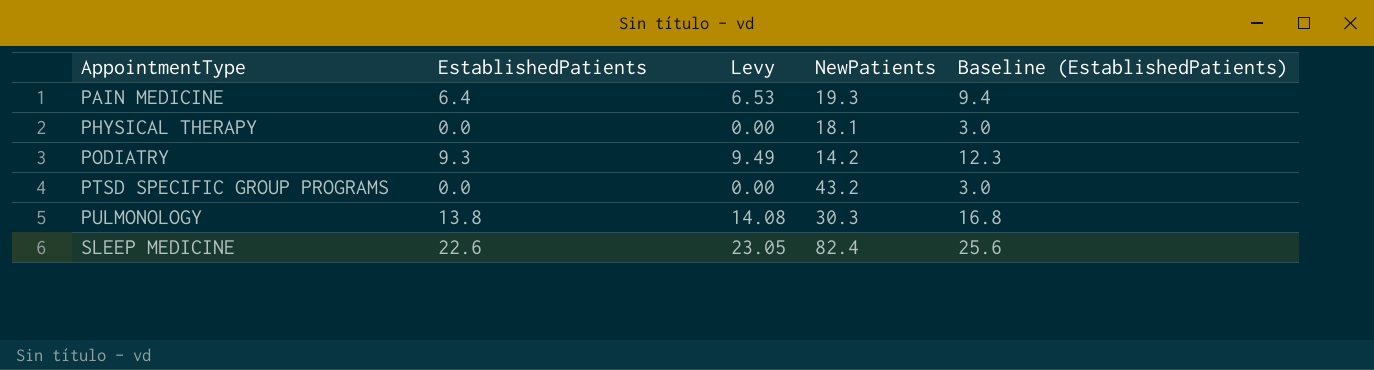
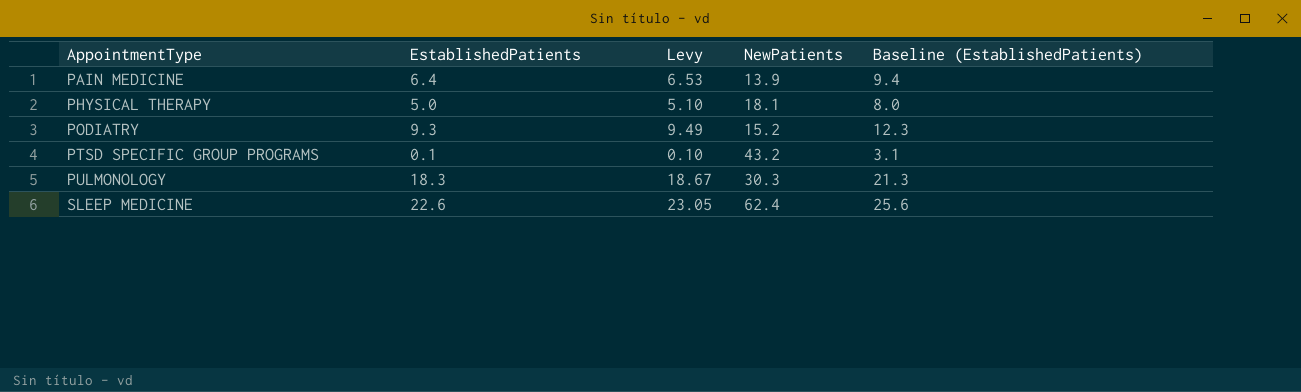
PAIN MEDICINE | NewPatients: 19.3 -> 13.9
PHYSICAL THERAPY | EstablishedPatients: 0.0 -> 5.0
PHYSICAL THERAPY | Levy: 0.00 -> 5.10
PHYSICAL THERAPY | Baseline (EstablishedPatients): 3.0 -> 8.0
PODIATRY | NewPatients: 14.2 -> 15.2
PTSD SPECIFIC GROUP PROGRAMS | EstablishedPatients: 0.0 -> 0.1
PTSD SPECIFIC GROUP PROGRAMS | Levy: 0.00 -> 0.10
PTSD SPECIFIC GROUP PROGRAMS | Baseline (EstablishedPatients): 3.0 -> 3.1
PULMONOLOGY | EstablishedPatients: 13.8 -> 18.3
PULMONOLOGY | Levy: 14.08 -> 18.67
PULMONOLOGY | Baseline (EstablishedPatients): 16.8 -> 21.3
SLEEP MEDICINE | NewPatients: 82.4 -> 62.4

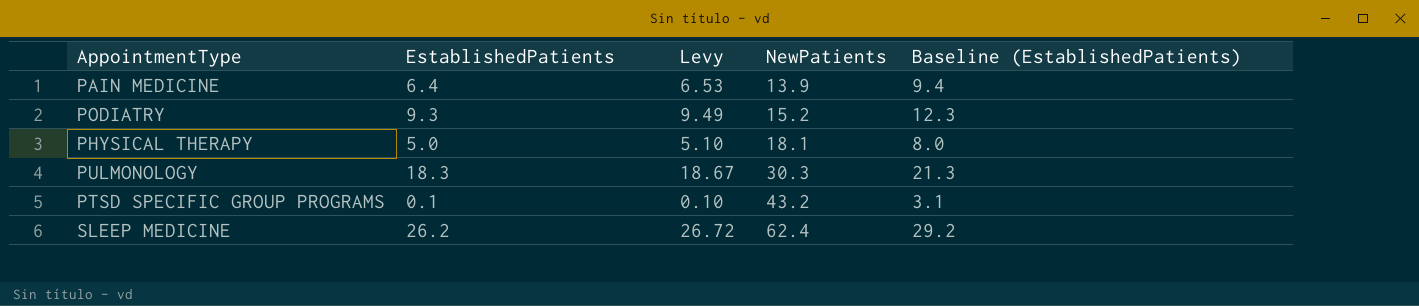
row order: AppointmentType ascending -> NewPatients ascending
SLEEP MEDICINE | EstablishedPatients: 22.6 -> 26.2
SLEEP MEDICINE | Levy: 23.05 -> 26.72
SLEEP MEDICINE | Baseline (EstablishedPatients): 25.6 -> 29.2

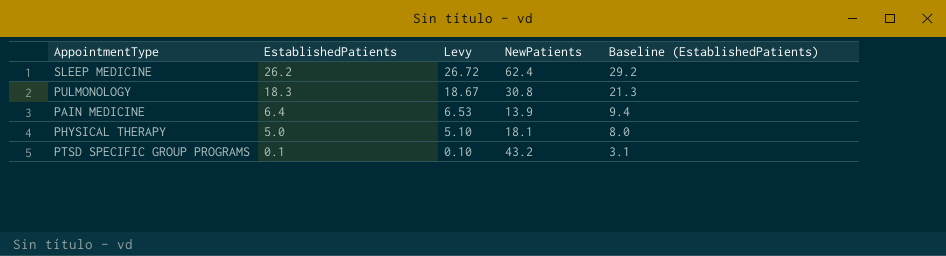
row order: NewPatients ascending -> EstablishedPatients descending
row PODIATRY: 9.3 | 9.49 | 15.2 | 12.3 -> none
PULMONOLOGY | NewPatients: 30.3 -> 30.8

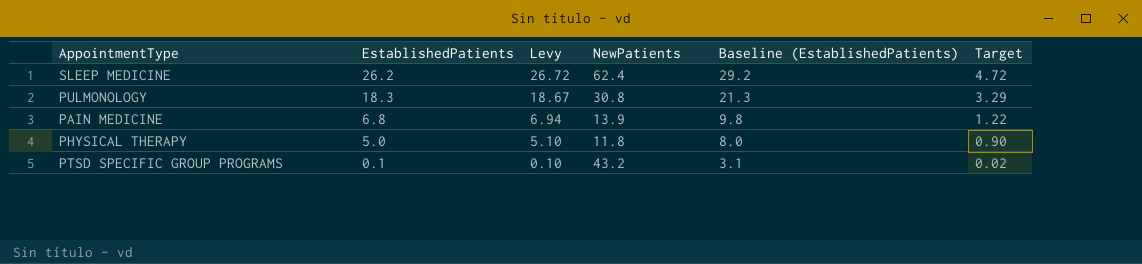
column Target | formula: none -> [EstablishedPatients] * 0.18
PAIN MEDICINE | EstablishedPatients: 6.4 -> 6.8
PAIN MEDICINE | Levy: 6.53 -> 6.94
PAIN MEDICINE | Baseline (EstablishedPatients): 9.4 -> 9.8
PHYSICAL THERAPY | NewPatients: 18.1 -> 11.8

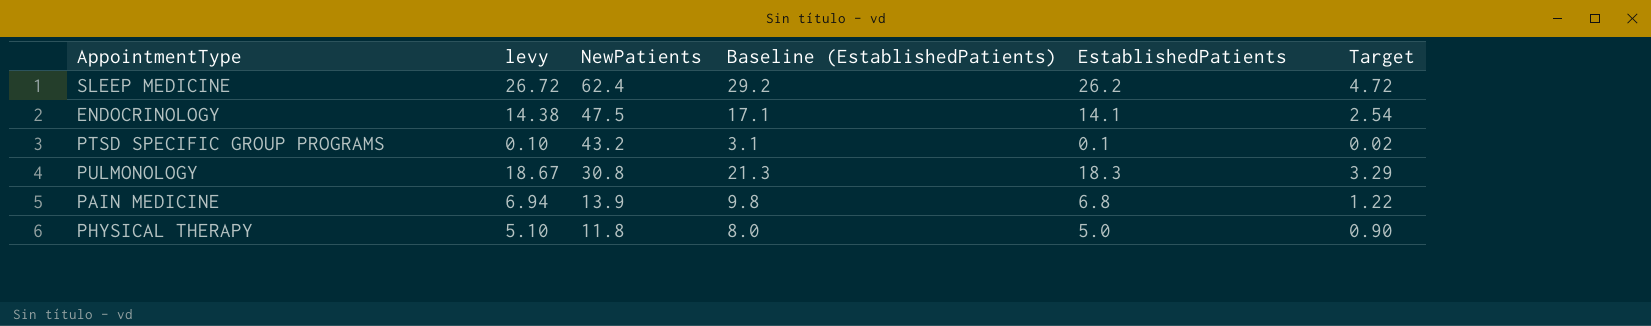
row order: EstablishedPatients descending -> NewPatients descending
column name: Levy -> levy
column EstablishedPatients | position: 2 -> 5
row ENDOCRINOLOGY: none -> 14.38 | 47.5 | 17.1 | 14.1 | 2.54

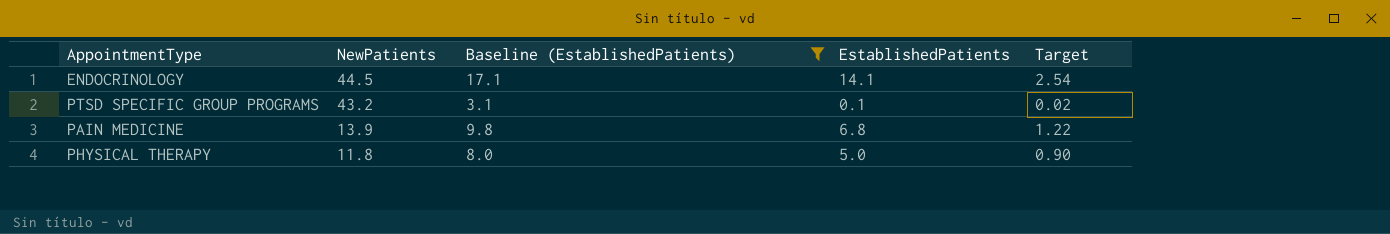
filter: none -> Baseline (EstablishedPatients) <= 17.1
column levy | formula: [EstablishedPatients] * 1.02 -> none
ENDOCRINOLOGY | NewPatients: 47.5 -> 44.5

